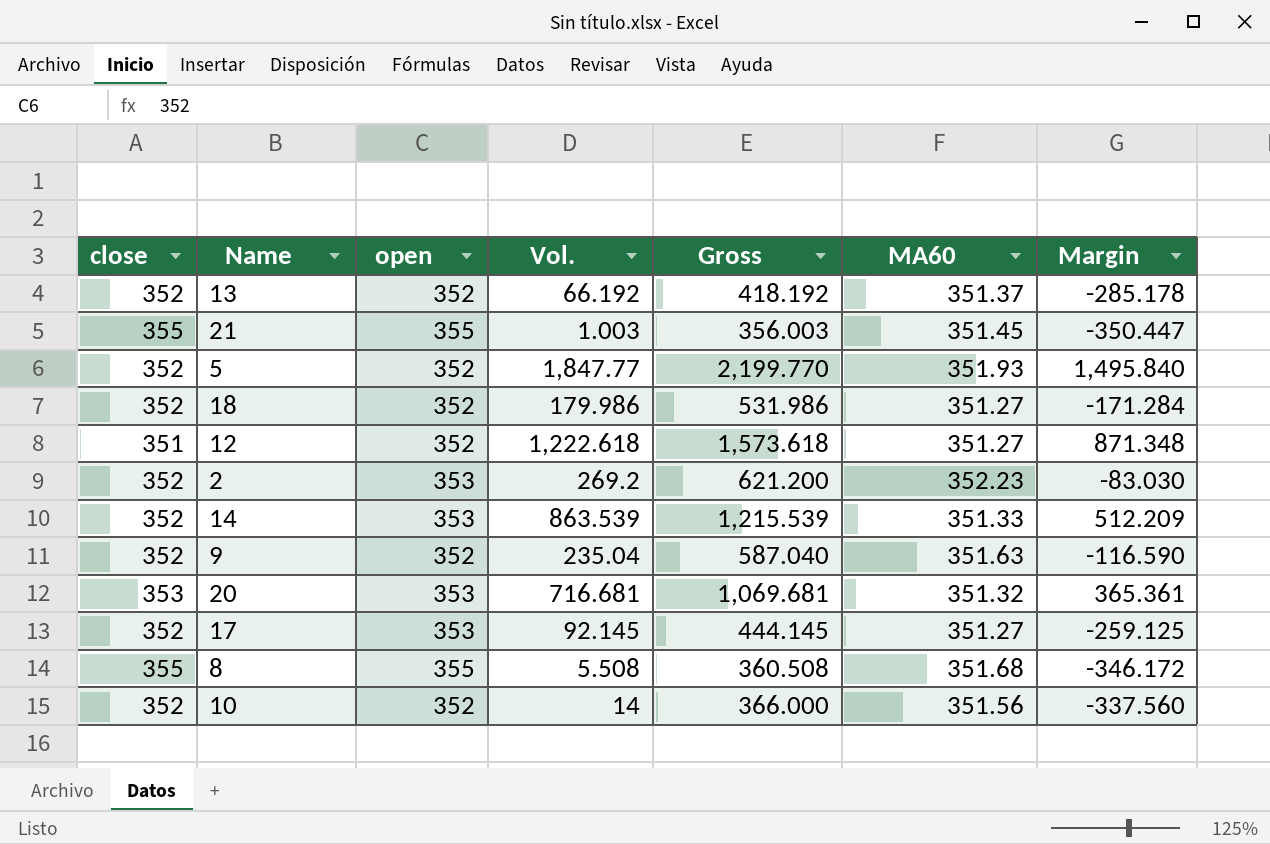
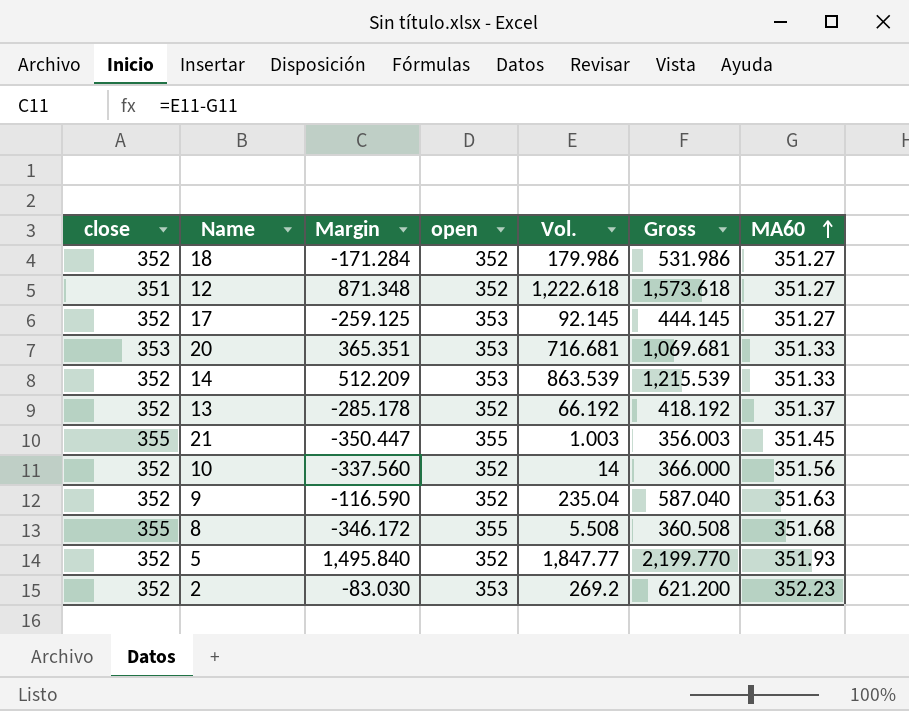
row order: none -> MA60 ascending
column Margin | position: 7 -> 3
20 | Margin: 365.361 -> 365.351
20 | MA60: 351.32 -> 351.33

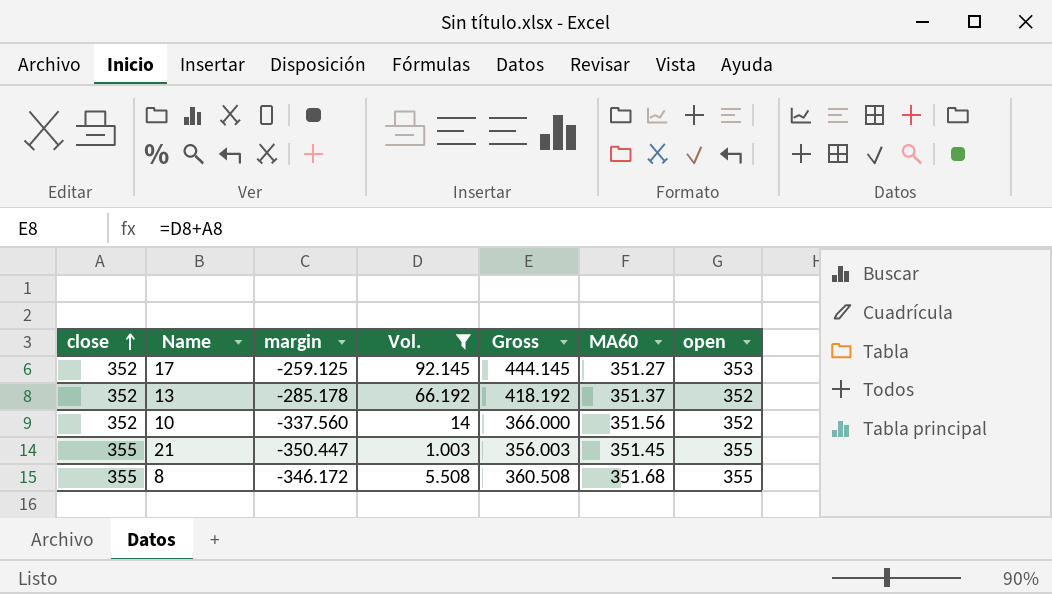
filter: none -> Vol. <= 92.145
row order: MA60 ascending -> close ascending
column name: Margin -> margin
column open | position: 4 -> 7

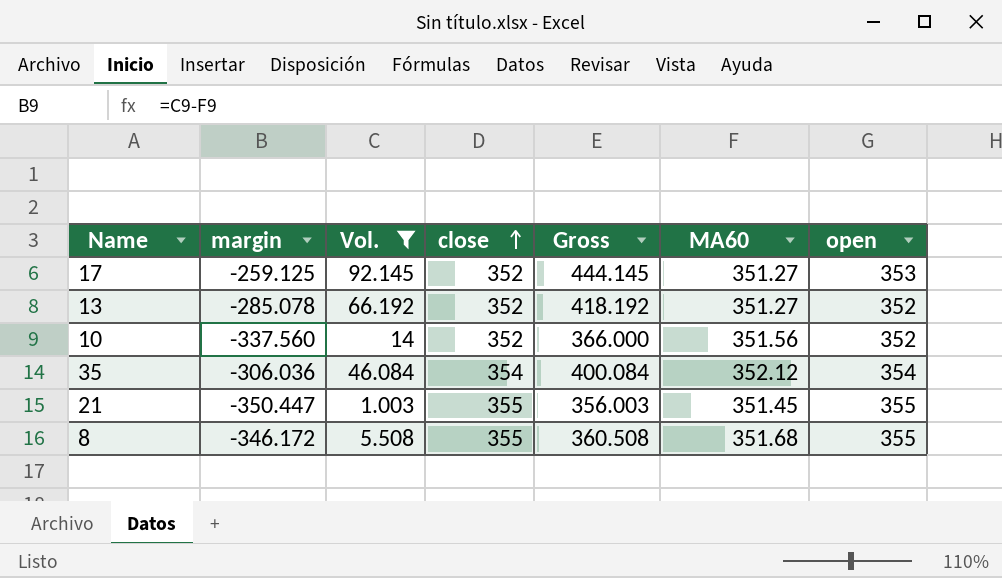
column close | position: 1 -> 4
13 | margin: -285.178 -> -285.078
13 | MA60: 351.37 -> 351.27
row 35: none -> -306.036 | 46.084 | 354 | 400.084 | 352.12 | 354

